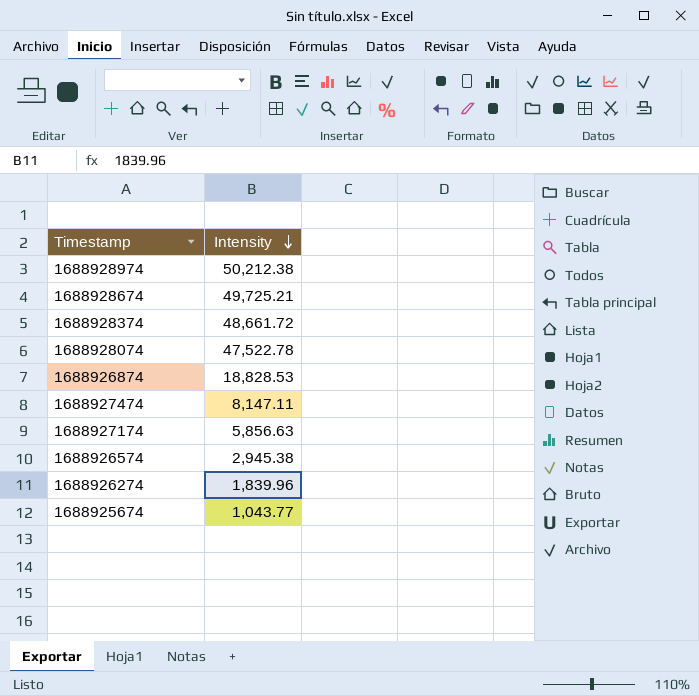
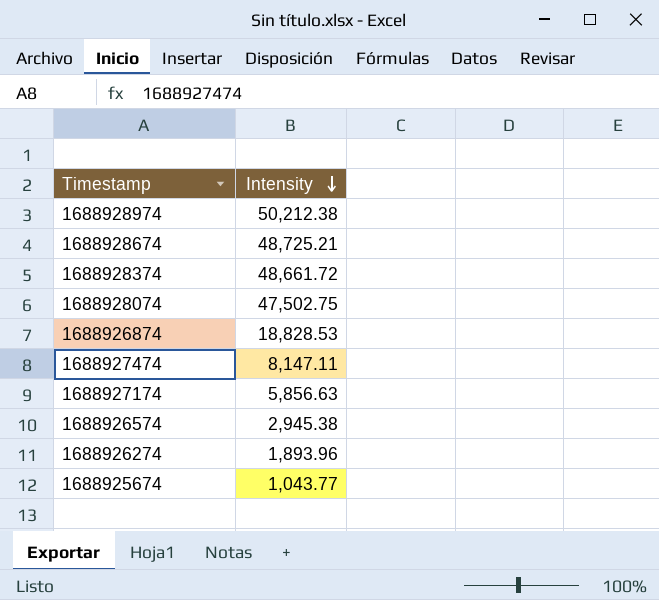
1688928674 | Intensity: 49,725.21 -> 48,725.21
1688928074 | Intensity: 47,522.78 -> 47,502.75
1688926274 | Intensity: 1,839.96 -> 1,893.96

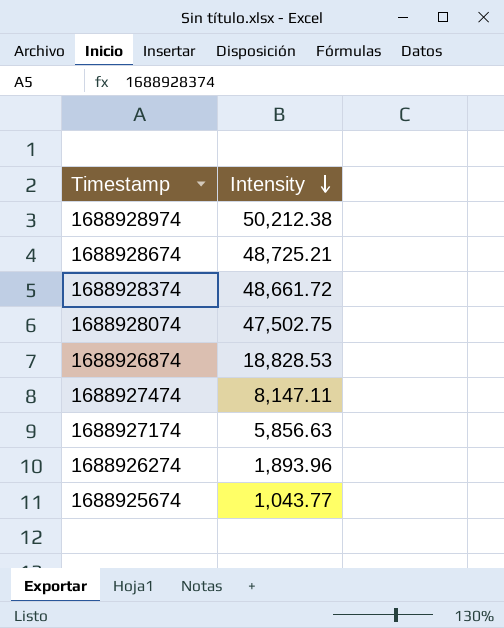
row 1688926574: 2,945.38 -> none

